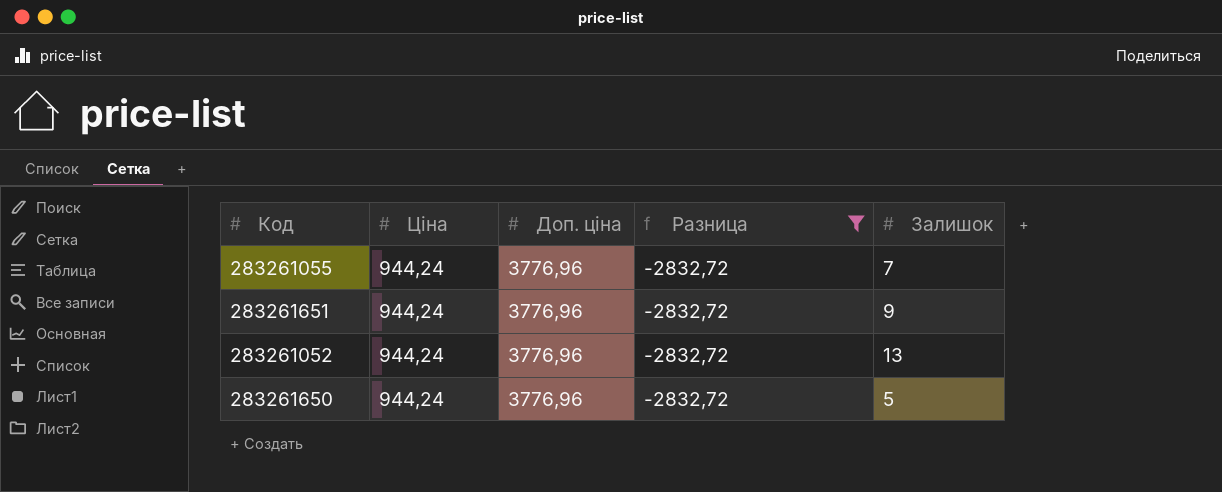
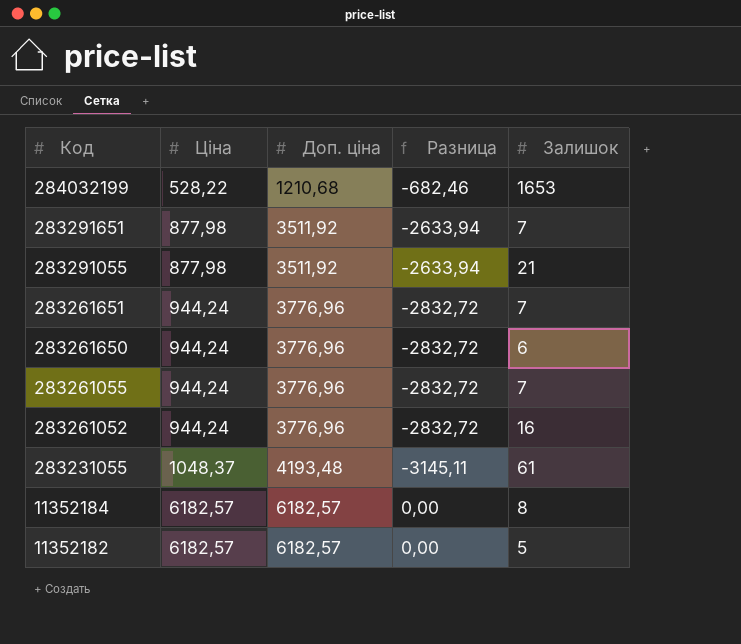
filter: Разница = -2832,72 -> none
row order: none -> Код descending
283261651 | Залишок: 9 -> 7
283261650 | Залишок: 5 -> 6
283261052 | Залишок: 13 -> 16

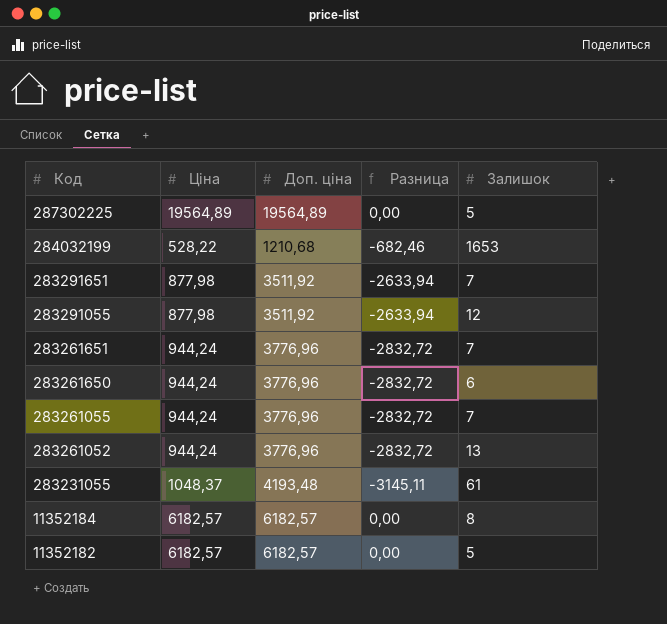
row 287302225: none -> 19564,89 | 19564,89 | 0,00 | 5
283291055 | Залишок: 21 -> 12
283261052 | Залишок: 16 -> 13

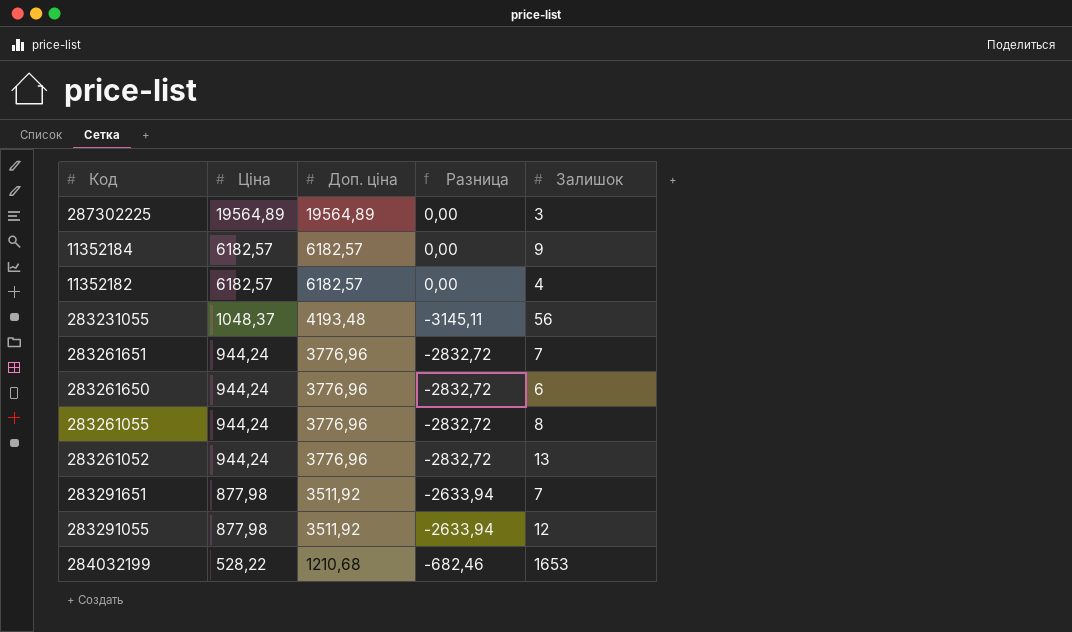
row order: Код descending -> Ціна descending
287302225 | Залишок: 5 -> 3
11352184 | Залишок: 8 -> 9
11352182 | Залишок: 5 -> 4
283231055 | Залишок: 61 -> 56
283261055 | Залишок: 7 -> 8

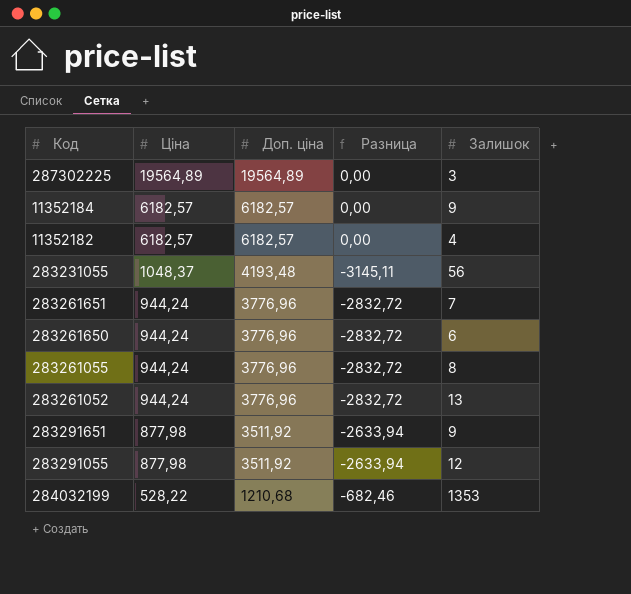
283291651 | Залишок: 7 -> 9
284032199 | Залишок: 1653 -> 1353

